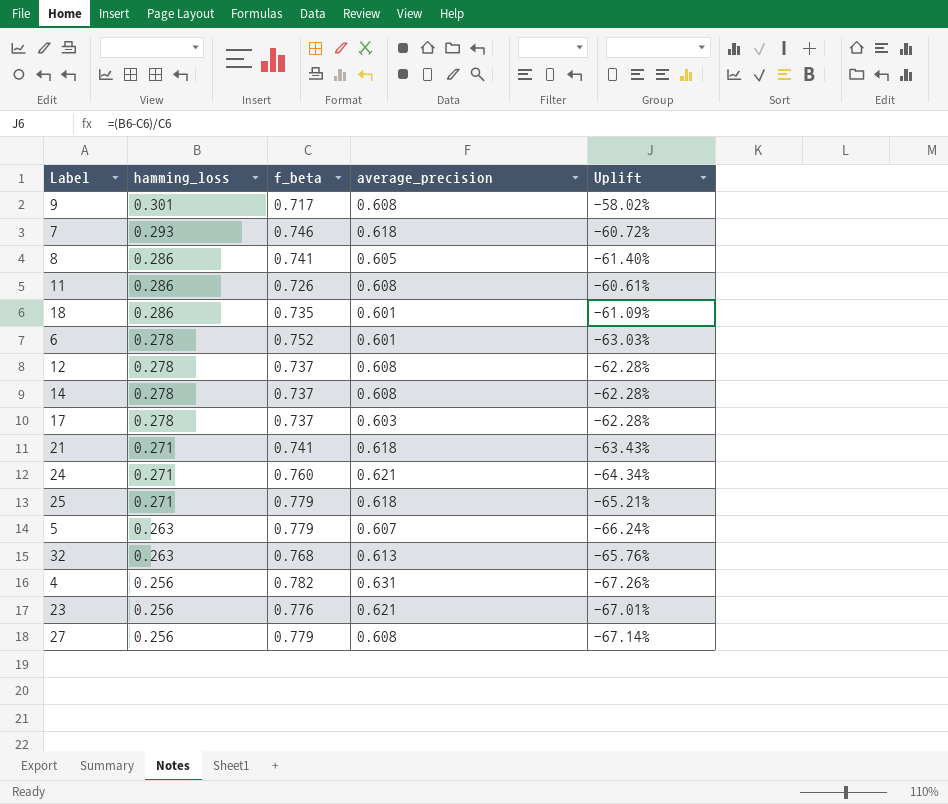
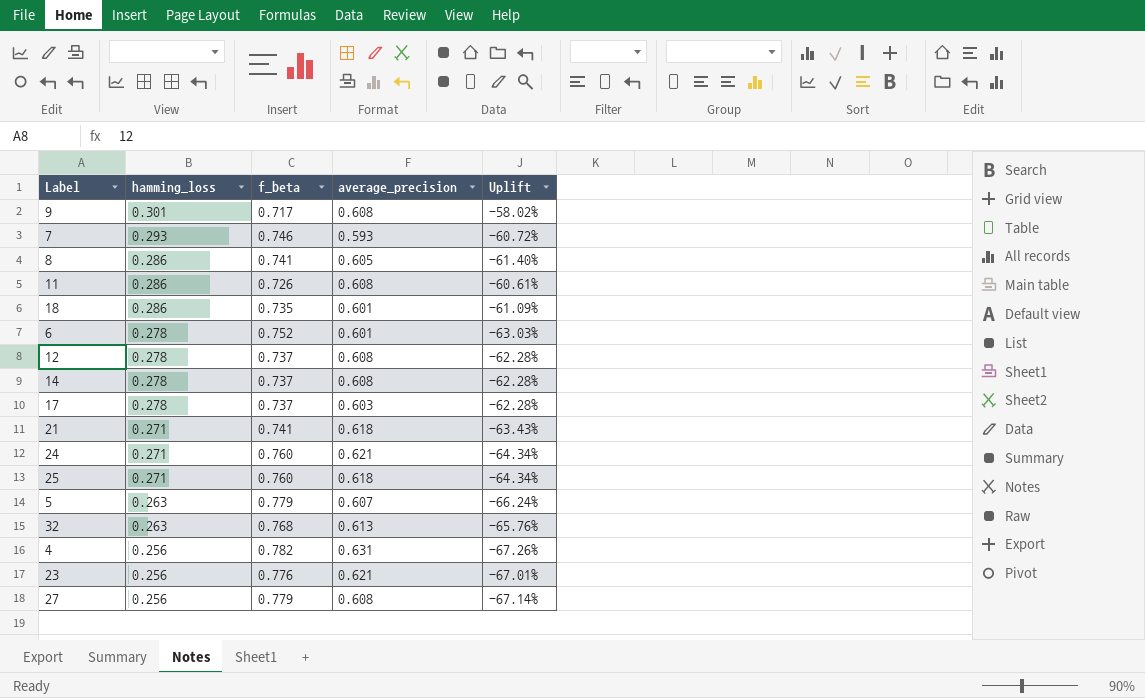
7 | average_precision: 0.618 -> 0.593
25 | f_beta: 0.779 -> 0.760
25 | Uplift: -65.21% -> -64.34%

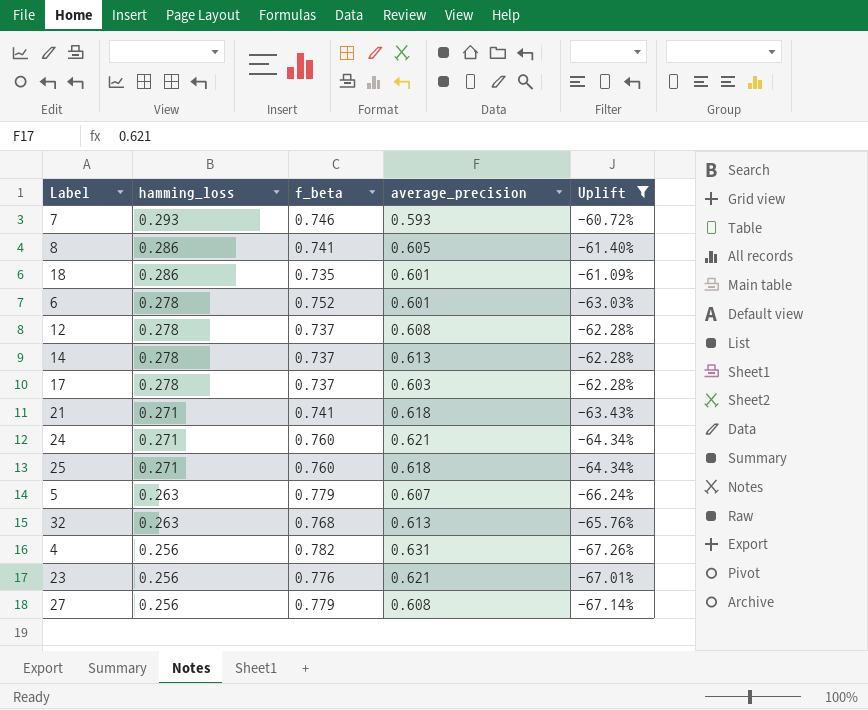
filter: none -> Uplift <= -60.72%
14 | average_precision: 0.608 -> 0.613

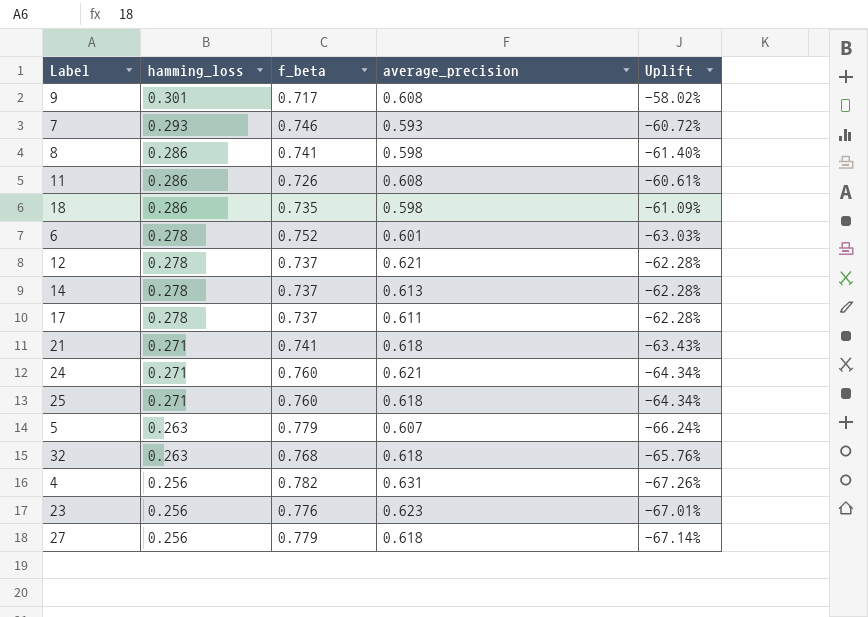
filter: Uplift <= -60.72% -> none
8 | average_precision: 0.605 -> 0.598
18 | average_precision: 0.601 -> 0.598
12 | average_precision: 0.608 -> 0.621
17 | average_precision: 0.603 -> 0.611
32 | average_precision: 0.613 -> 0.618
23 | average_precision: 0.621 -> 0.623
27 | average_precision: 0.608 -> 0.618

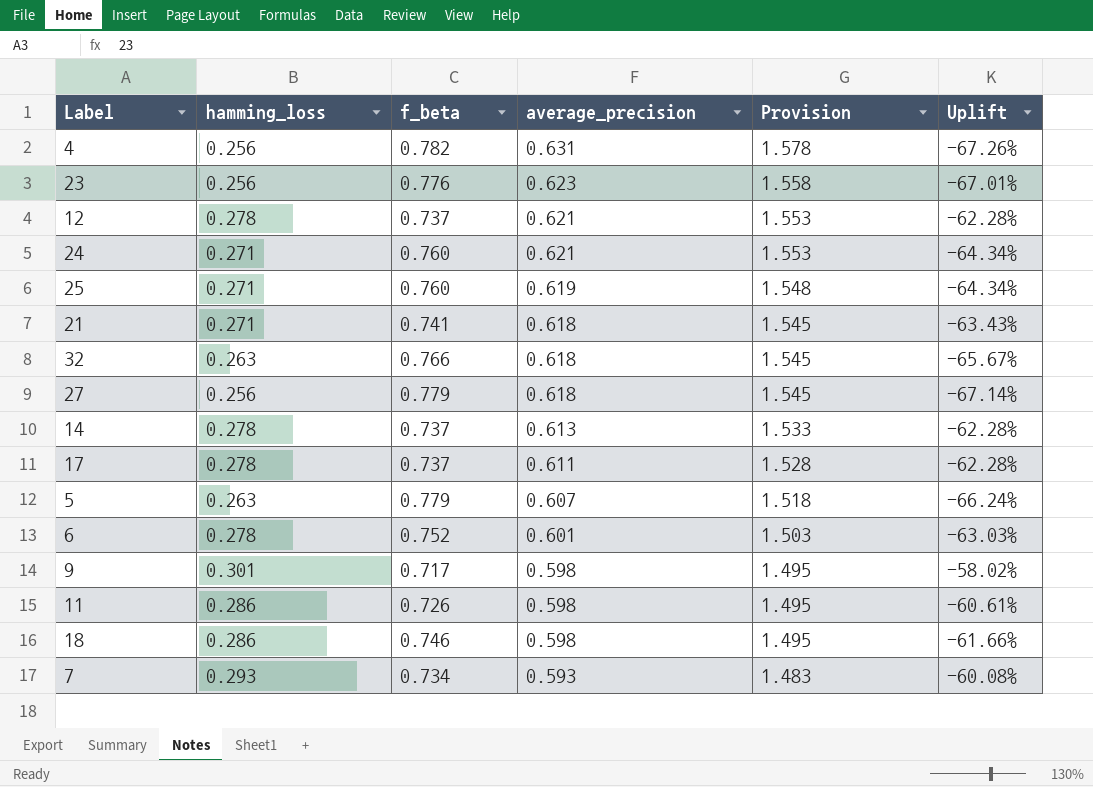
row order: hamming_loss descending -> average_precision descending
column Provision | formula: none -> [average_precision] * 2.5
row 8: 0.286 | 0.741 | 0.598 | -61.40% -> none
25 | average_precision: 0.618 -> 0.619
32 | f_beta: 0.768 -> 0.766
32 | Uplift: -65.76% -> -65.67%
9 | average_precision: 0.608 -> 0.598
11 | average_precision: 0.608 -> 0.598
18 | f_beta: 0.735 -> 0.746
18 | Uplift: -61.09% -> -61.66%
7 | f_beta: 0.746 -> 0.734
7 | Uplift: -60.72% -> -60.08%

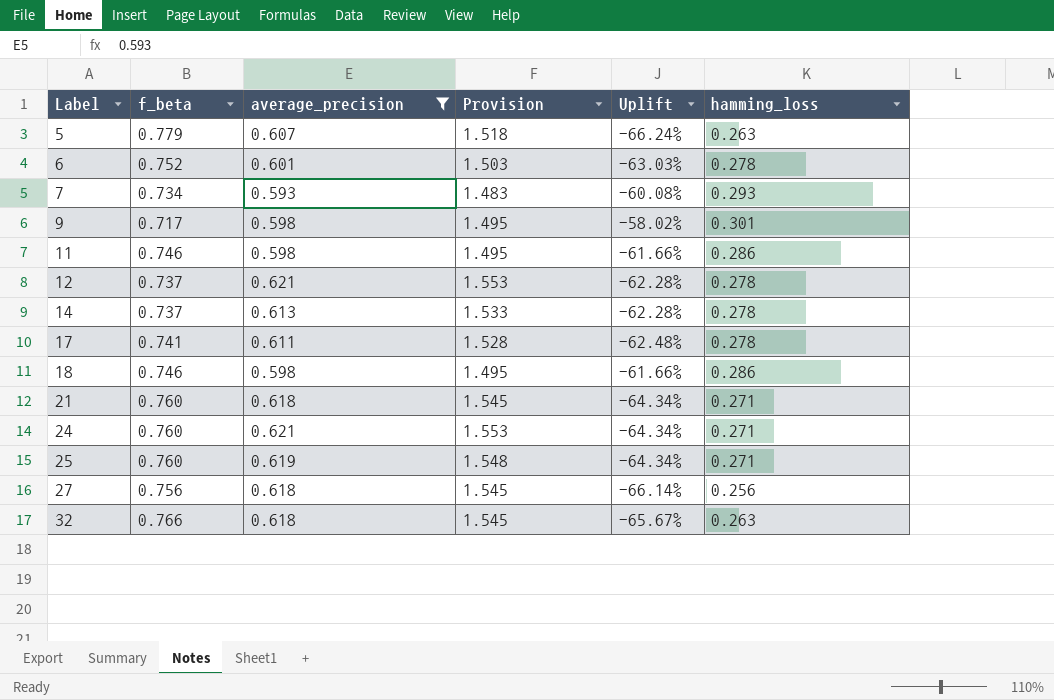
filter: none -> average_precision <= 0.621
row order: average_precision descending -> Label ascending
column hamming_loss | position: 2 -> 6
11 | f_beta: 0.726 -> 0.746
11 | Uplift: -60.61% -> -61.66%
17 | f_beta: 0.737 -> 0.741
17 | Uplift: -62.28% -> -62.48%
21 | f_beta: 0.741 -> 0.760
21 | Uplift: -63.43% -> -64.34%
27 | f_beta: 0.779 -> 0.756
27 | Uplift: -67.14% -> -66.14%

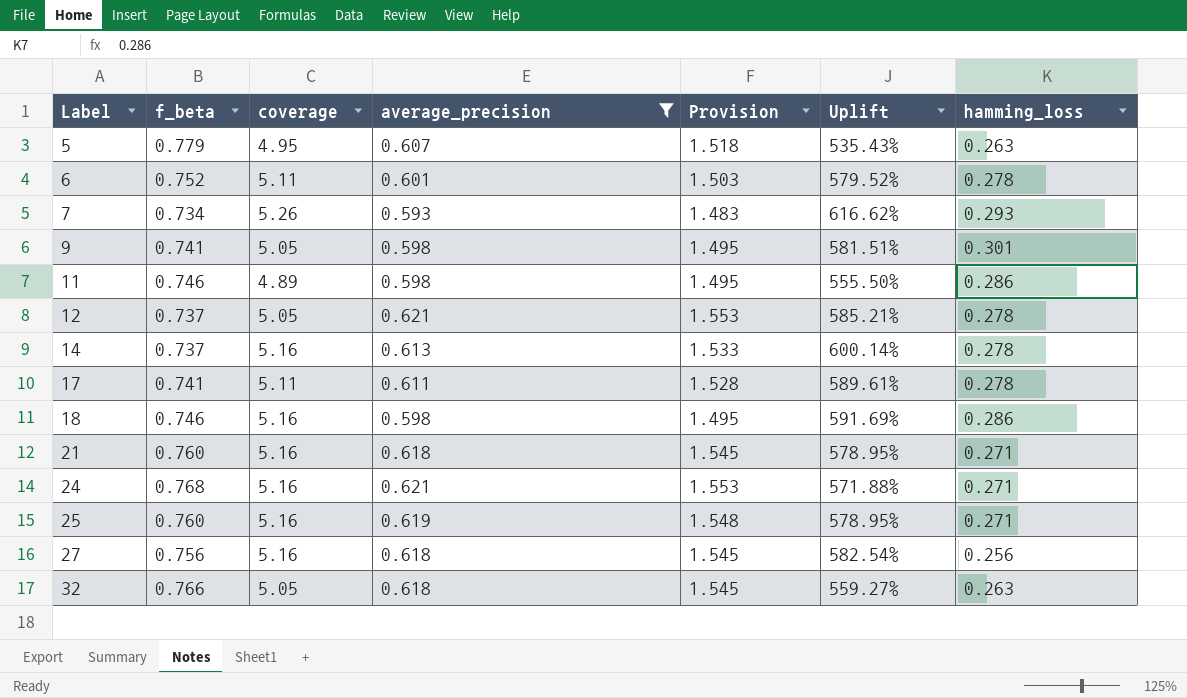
column coverage | position: none -> 3
column Uplift | formula: ([hamming_loss] - [f_beta]) / [f_beta] -> ([coverage] - [f_beta]) / [f_beta]
9 | f_beta: 0.717 -> 0.741
24 | f_beta: 0.760 -> 0.768

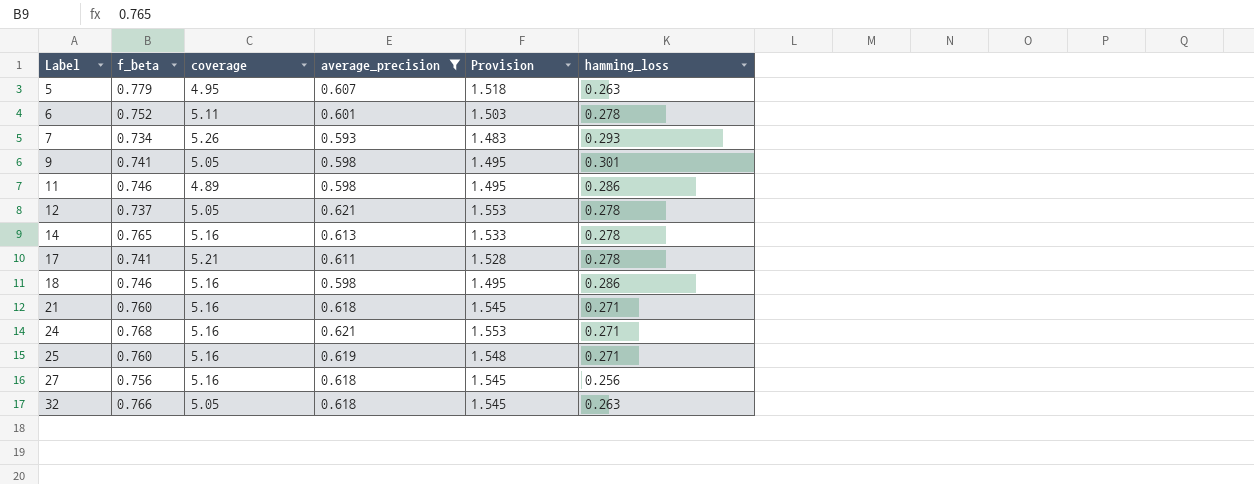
column Uplift | formula: ([coverage] - [f_beta]) / [f_beta] -> none
14 | f_beta: 0.737 -> 0.765
17 | coverage: 5.11 -> 5.21

